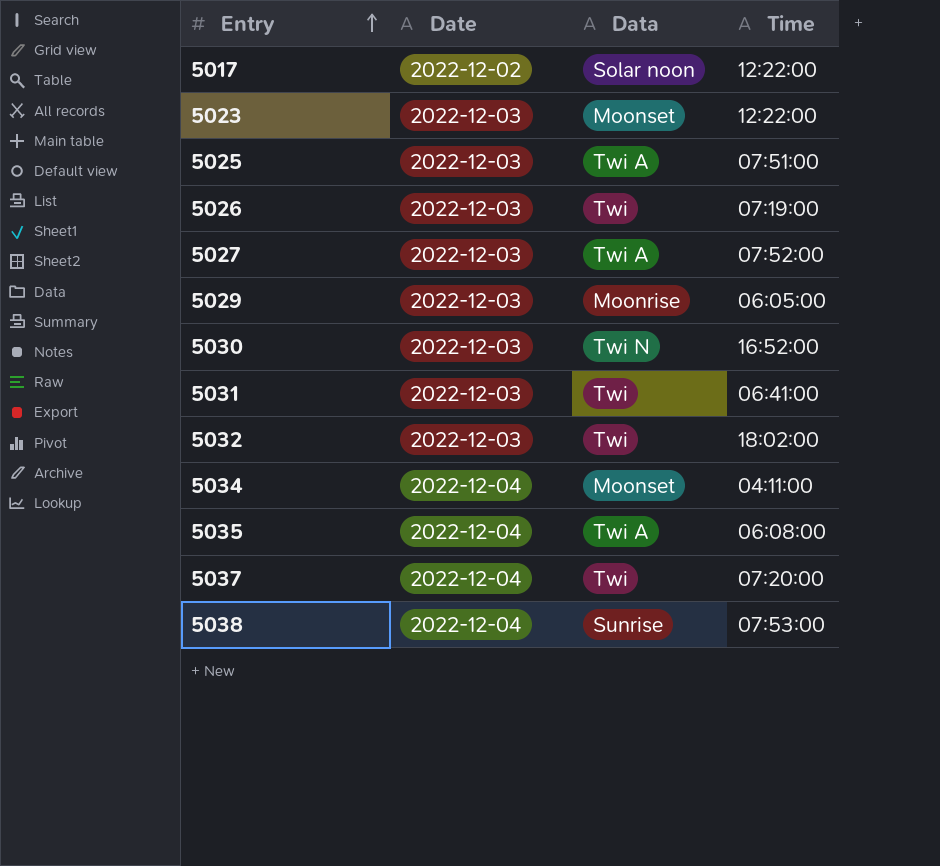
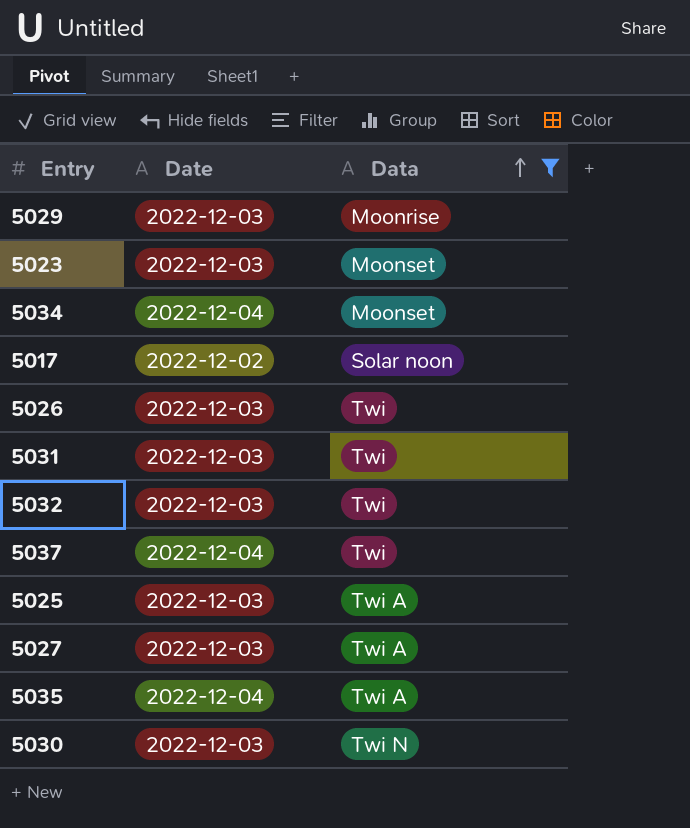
filter: none -> Data != Sunrise
row order: Entry ascending -> Data ascending
column Time | position: 4 -> none

